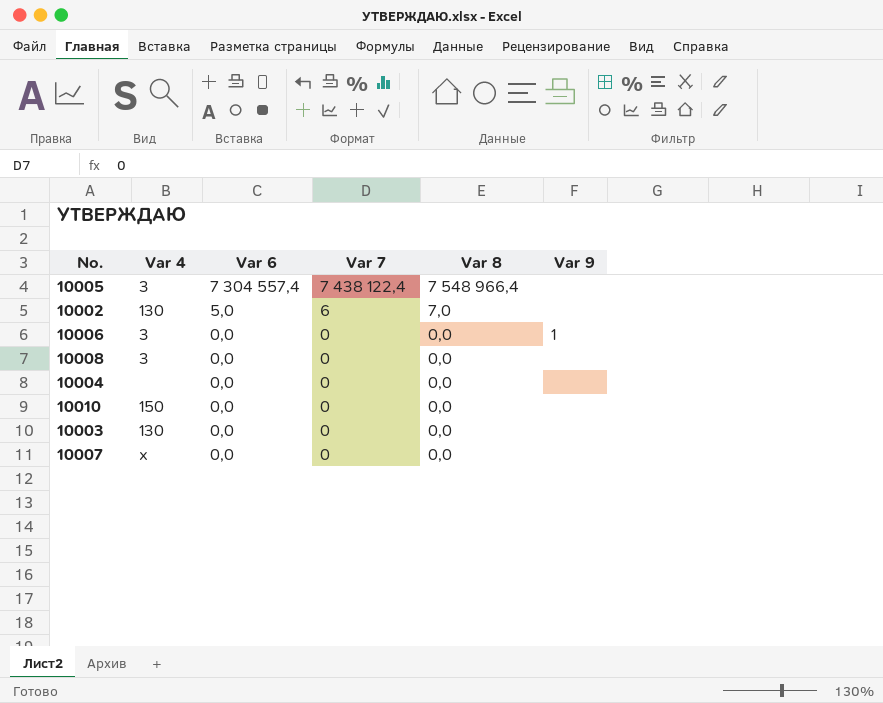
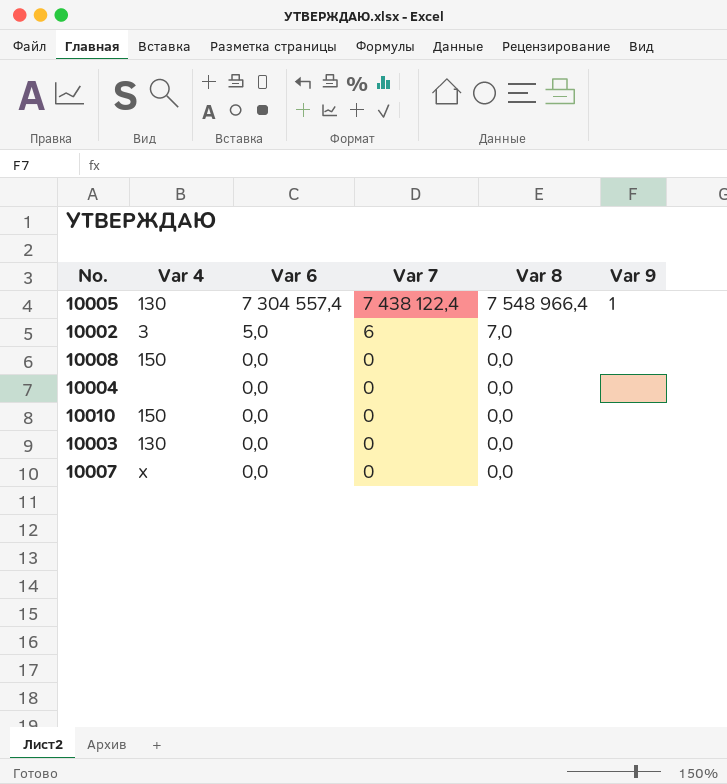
row 10006: 3 | 0,0 | 0 | 0,0 | 1 -> none
10005 | Var 4: 3 -> 130
10005 | Var 9: none -> 1
10002 | Var 4: 130 -> 3
10008 | Var 4: 3 -> 150

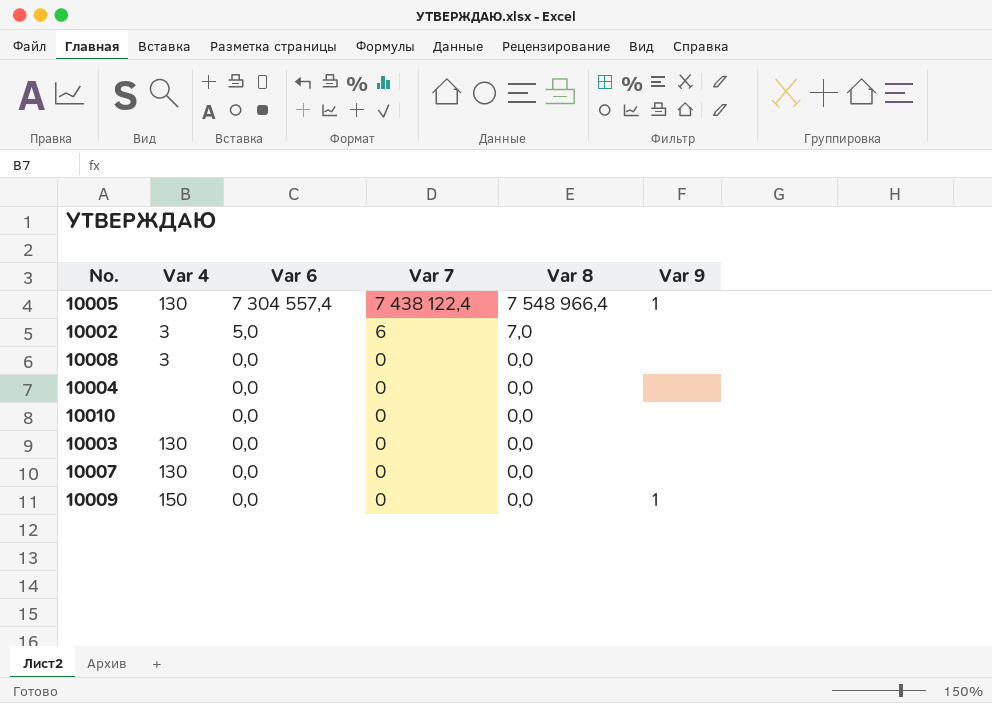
10008 | Var 4: 150 -> 3
10010 | Var 4: 150 -> none
10007 | Var 4: х -> 130
row 10009: none -> 150 | 0,0 | 0 | 0,0 | 1

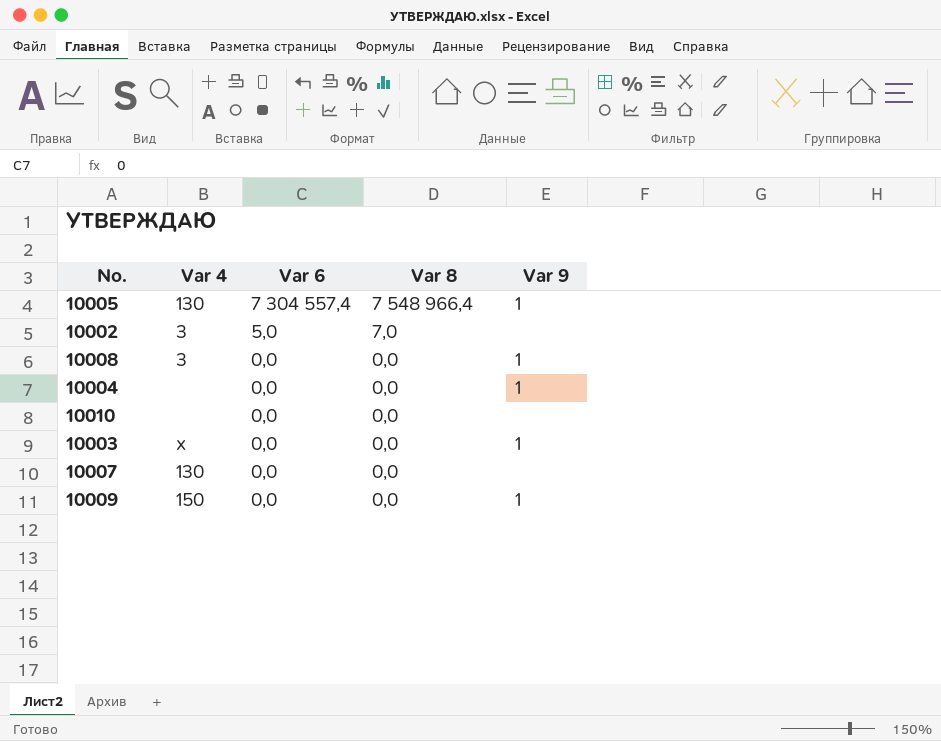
column Var 7 | position: 4 -> none
10008 | Var 9: none -> 1
10004 | Var 9: none -> 1
10003 | Var 4: 130 -> х
10003 | Var 9: none -> 1

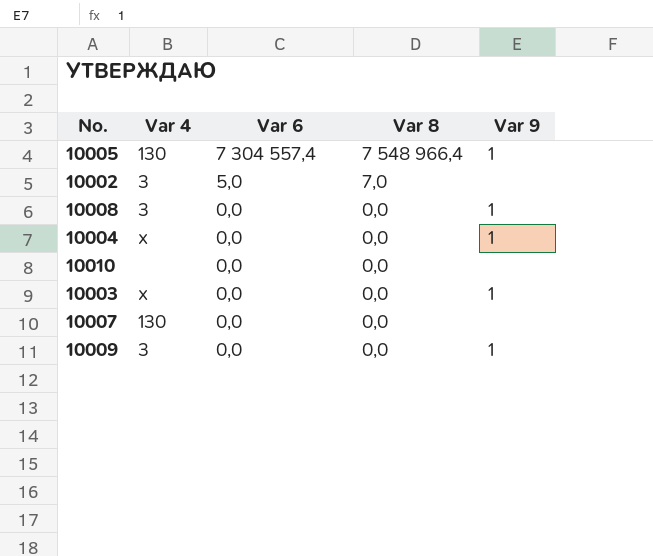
10004 | Var 4: none -> х
10009 | Var 4: 150 -> 3

